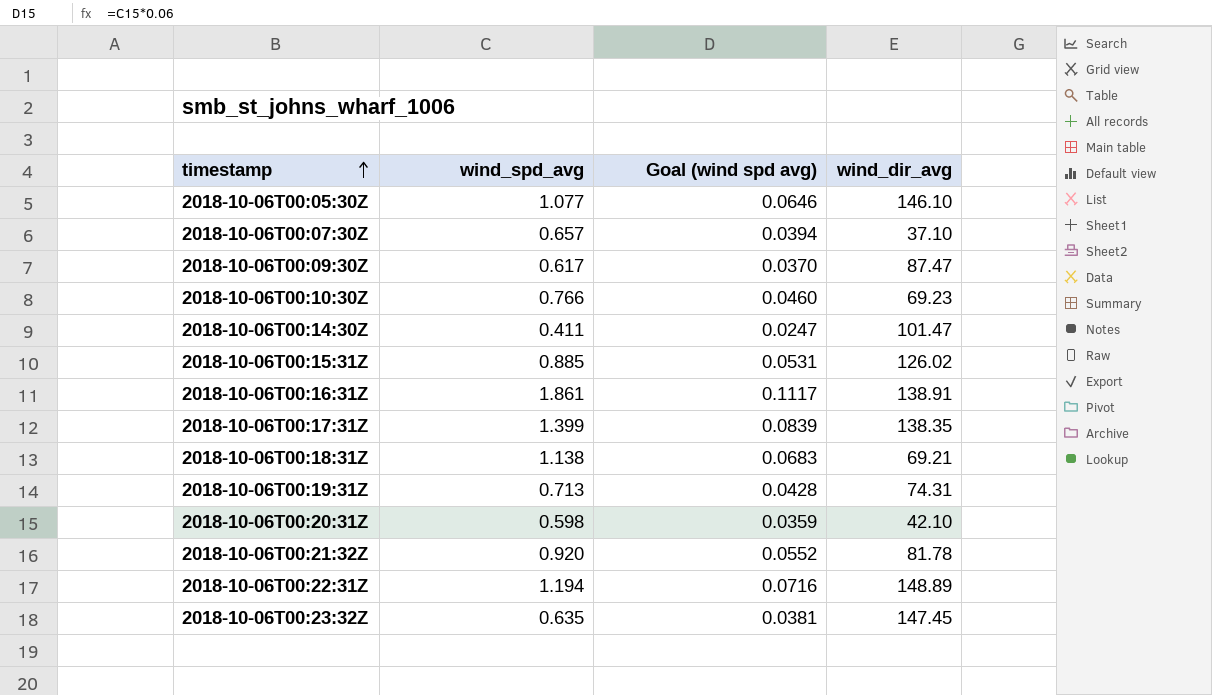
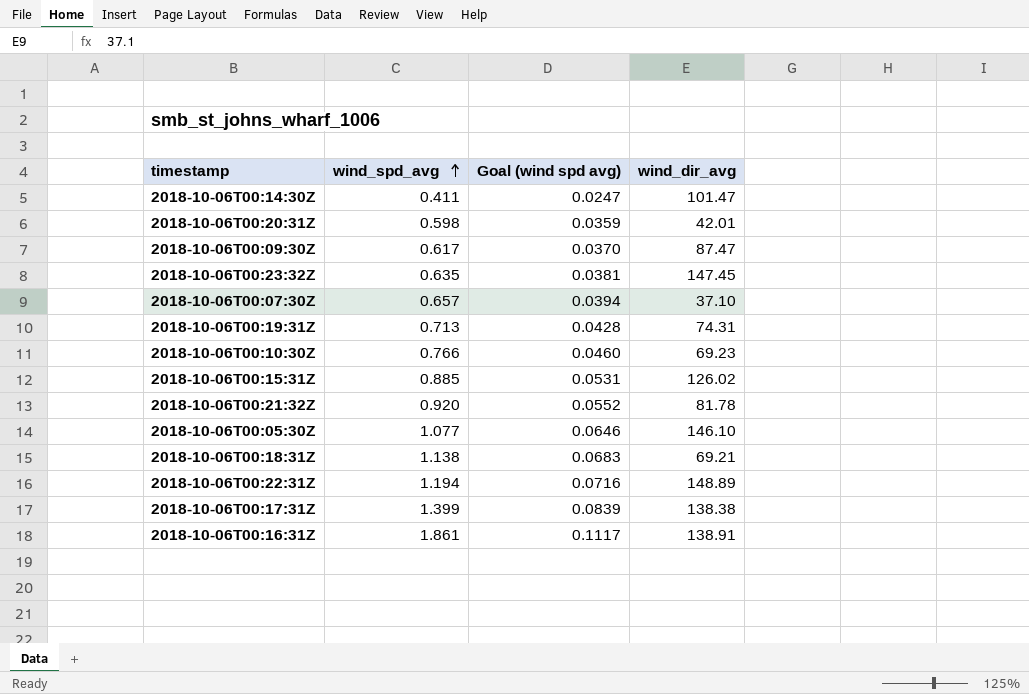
row order: timestamp ascending -> wind_spd_avg ascending
2018-10-06T00:20:31Z | wind_dir_avg: 42.10 -> 42.01
2018-10-06T00:17:31Z | wind_dir_avg: 138.35 -> 138.38

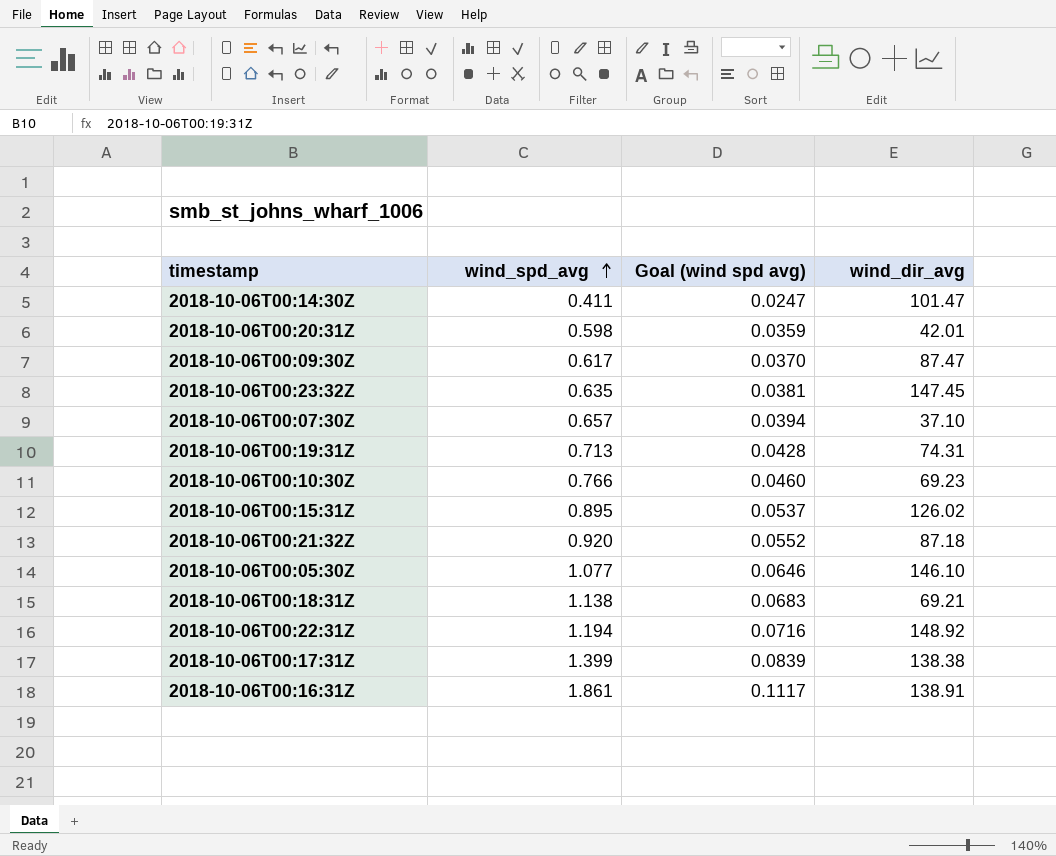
2018-10-06T00:15:31Z | wind_spd_avg: 0.885 -> 0.895
2018-10-06T00:15:31Z | Goal (wind spd avg): 0.0531 -> 0.0537
2018-10-06T00:21:32Z | wind_dir_avg: 81.78 -> 87.18
2018-10-06T00:22:31Z | wind_dir_avg: 148.89 -> 148.92

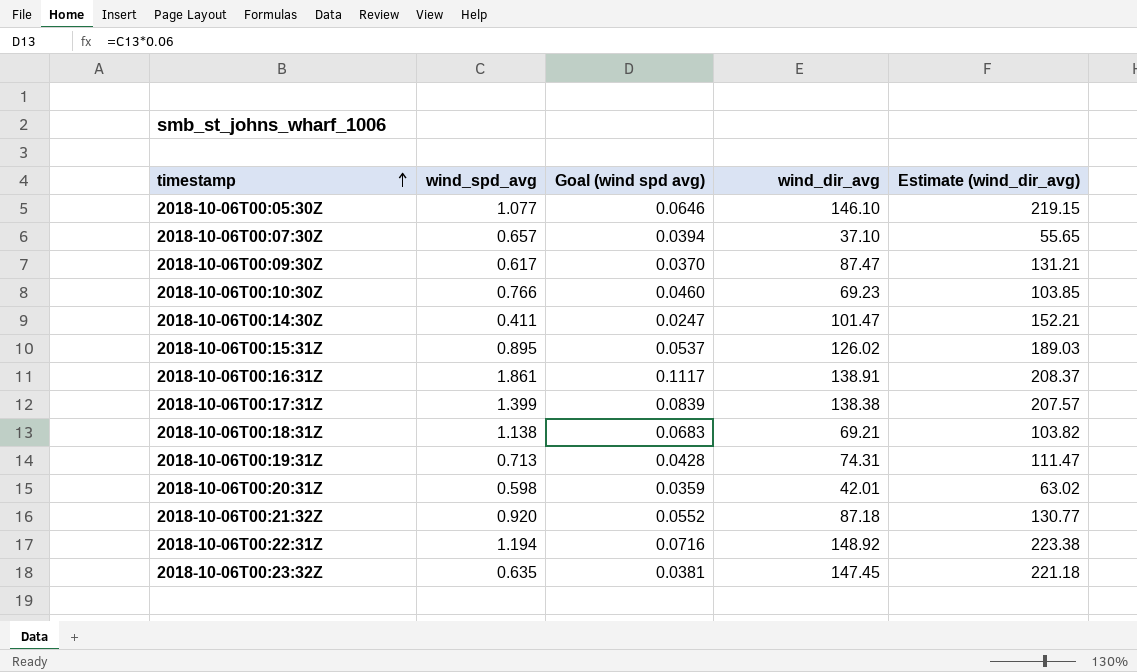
row order: wind_spd_avg ascending -> timestamp ascending
column Estimate (wind_dir_avg) | formula: none -> [wind_dir_avg] * 1.5

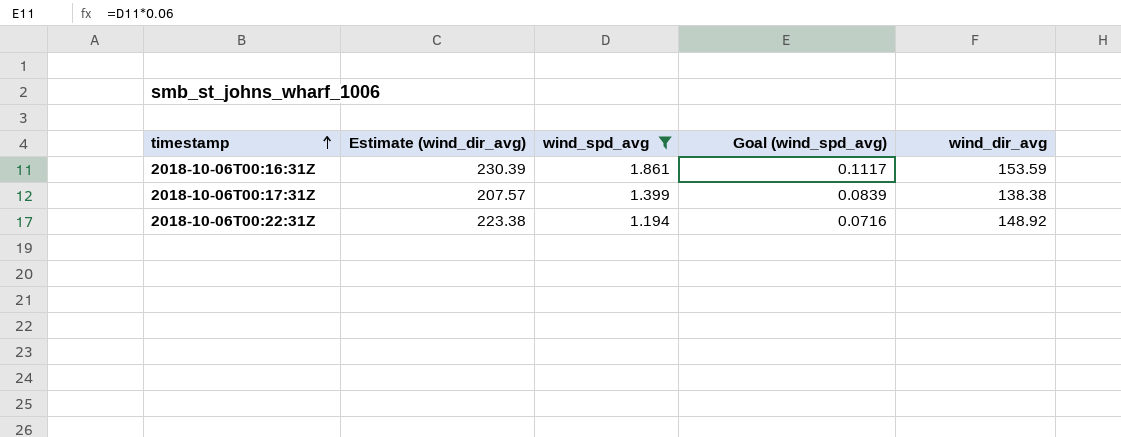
filter: none -> wind_spd_avg >= 1.194
column Estimate (wind_dir_avg) | position: 5 -> 2
column name: Goal (wind spd avg) -> Goal (wind_spd_avg)
2018-10-06T00:16:31Z | Estimate (wind_dir_avg): 208.37 -> 230.39
2018-10-06T00:16:31Z | wind_dir_avg: 138.91 -> 153.59

